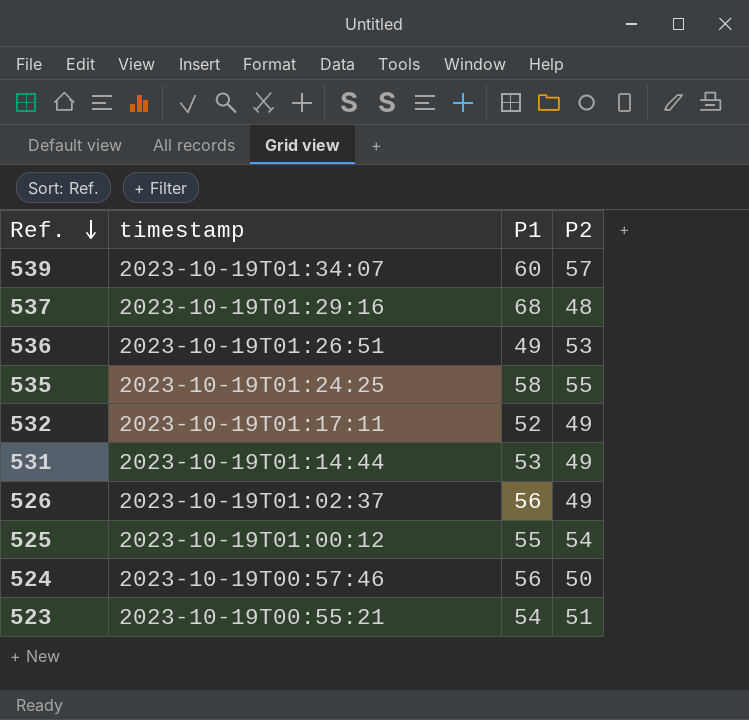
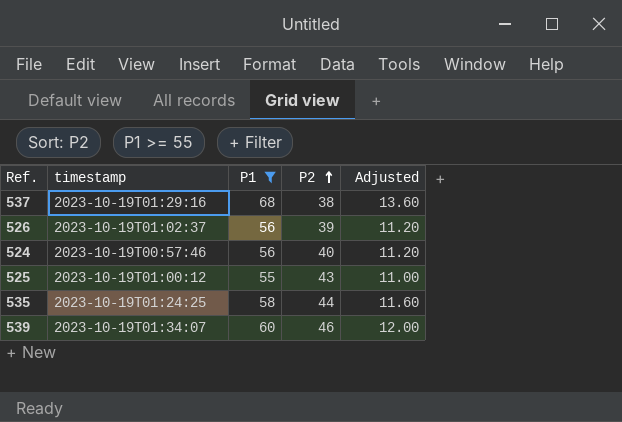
filter: none -> P1 >= 55
row order: Ref. descending -> P2 ascending
column Adjusted | formula: none -> [P1] * 0.2
537 | P2: 48 -> 38
526 | P2: 49 -> 39
524 | P2: 50 -> 40
525 | P2: 54 -> 43
535 | P2: 55 -> 44
539 | P2: 57 -> 46

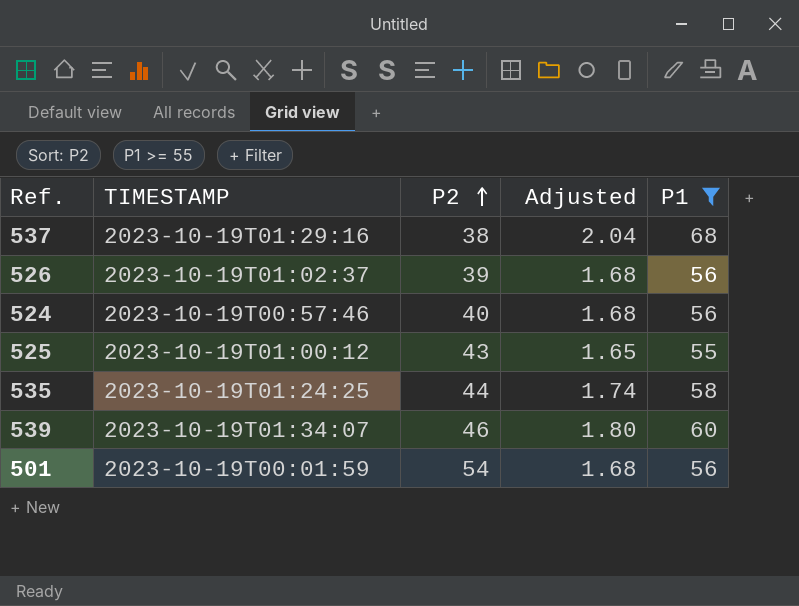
column name: timestamp -> TIMESTAMP
column Adjusted | formula: [P1] * 0.2 -> [P1] * 0.03
column P1 | position: 3 -> 5
row 501: none -> 2023-10-19T00:01:59 | 54 | 1.68 | 56

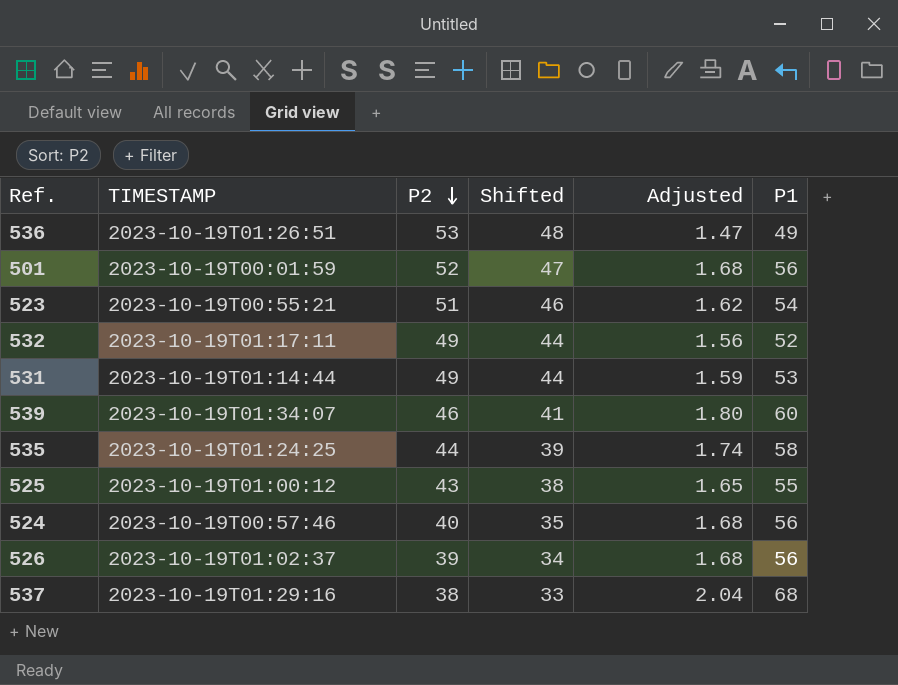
filter: P1 >= 55 -> none
row order: P2 ascending -> P2 descending
column Shifted | formula: none -> [P2] - 5
501 | P2: 54 -> 52

